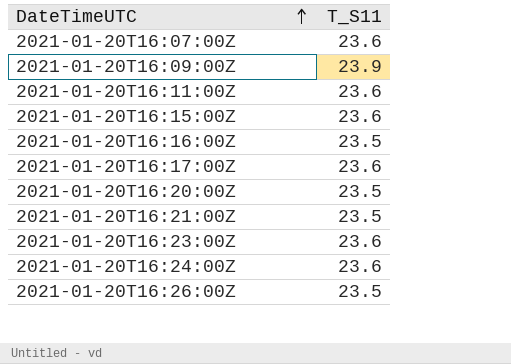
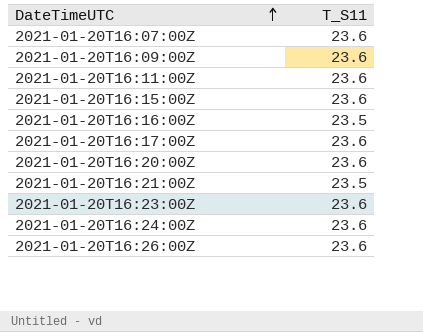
2021-01-20T16:09:00Z | T_S11: 23.9 -> 23.6
2021-01-20T16:20:00Z | T_S11: 23.5 -> 23.6
2021-01-20T16:26:00Z | T_S11: 23.5 -> 23.6

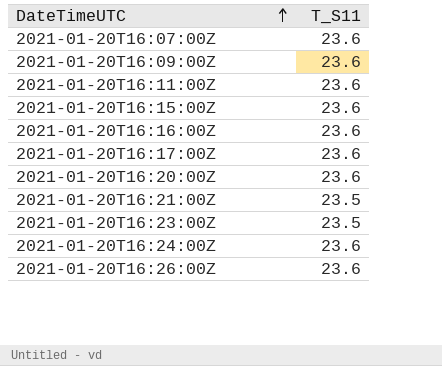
2021-01-20T16:16:00Z | T_S11: 23.5 -> 23.6
2021-01-20T16:23:00Z | T_S11: 23.6 -> 23.5

